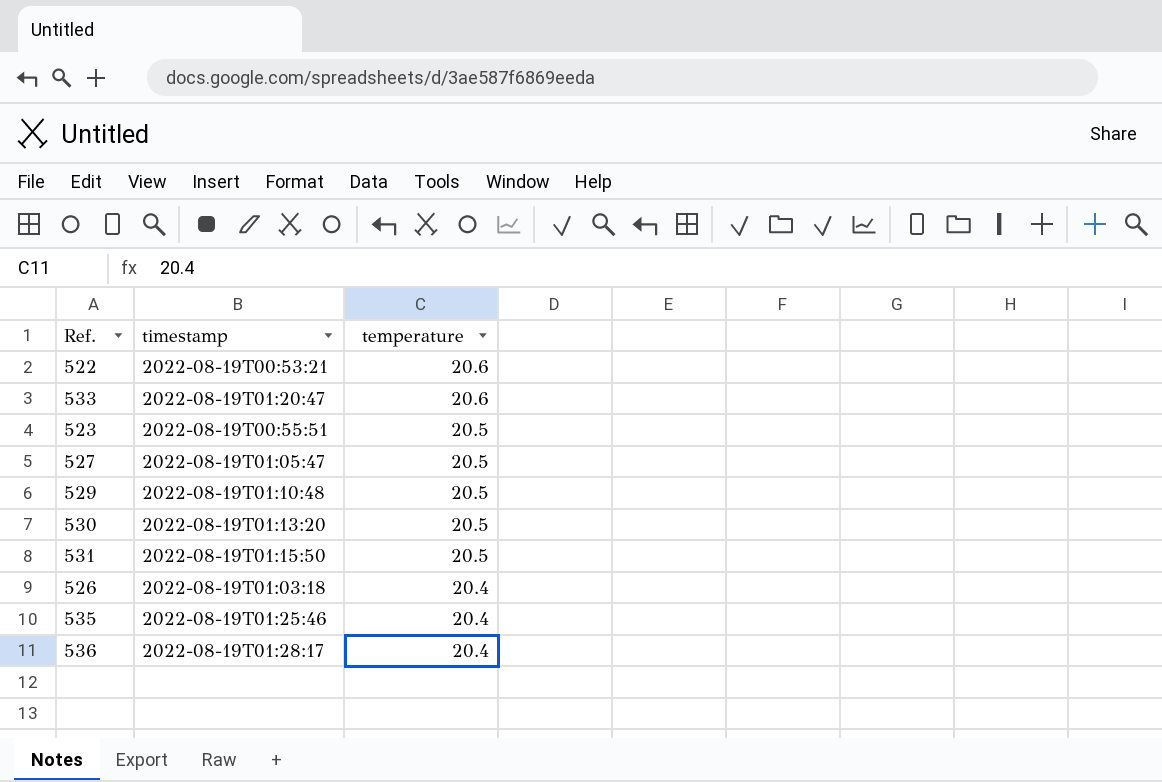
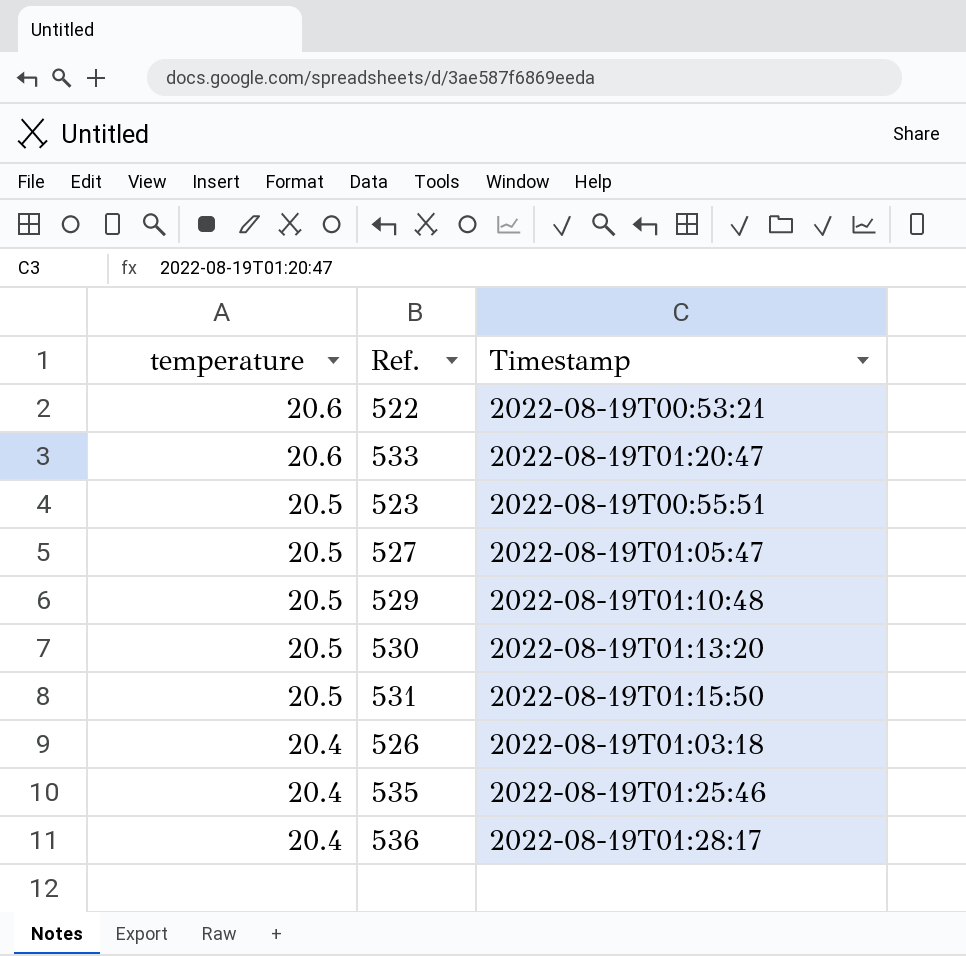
column temperature | position: 3 -> 1
column name: timestamp -> Timestamp

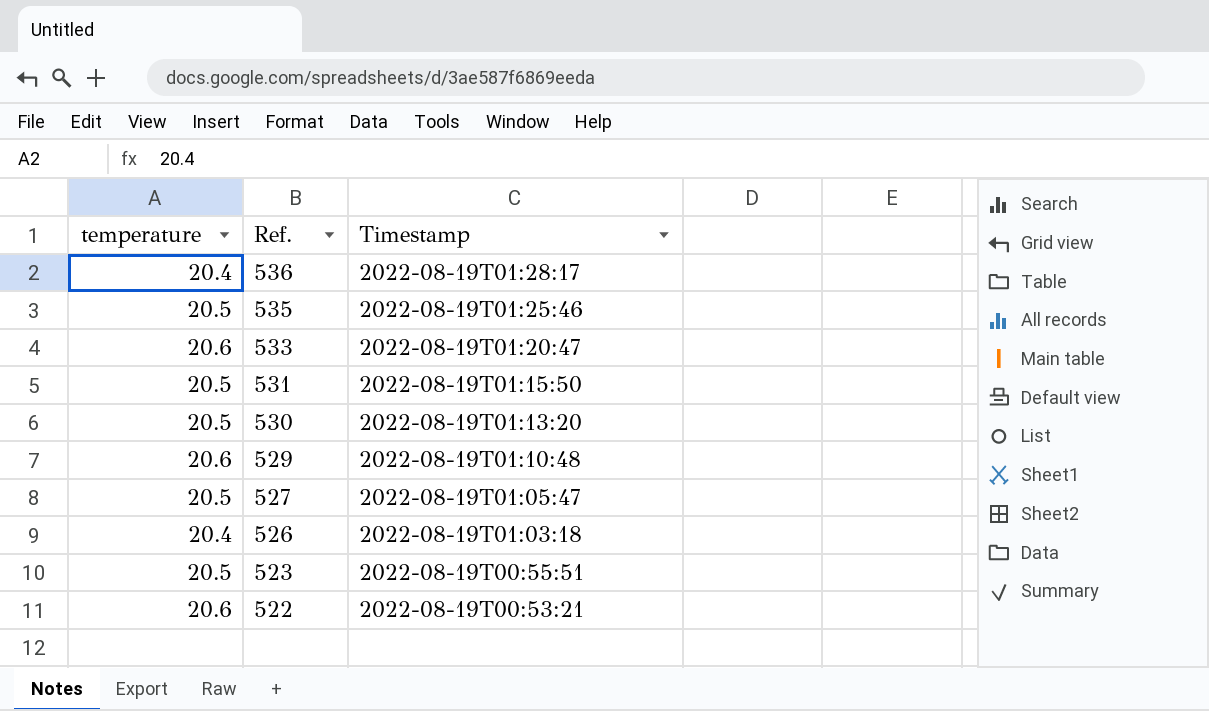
row order: temperature descending -> Ref. descending
535 | temperature: 20.4 -> 20.5
529 | temperature: 20.5 -> 20.6

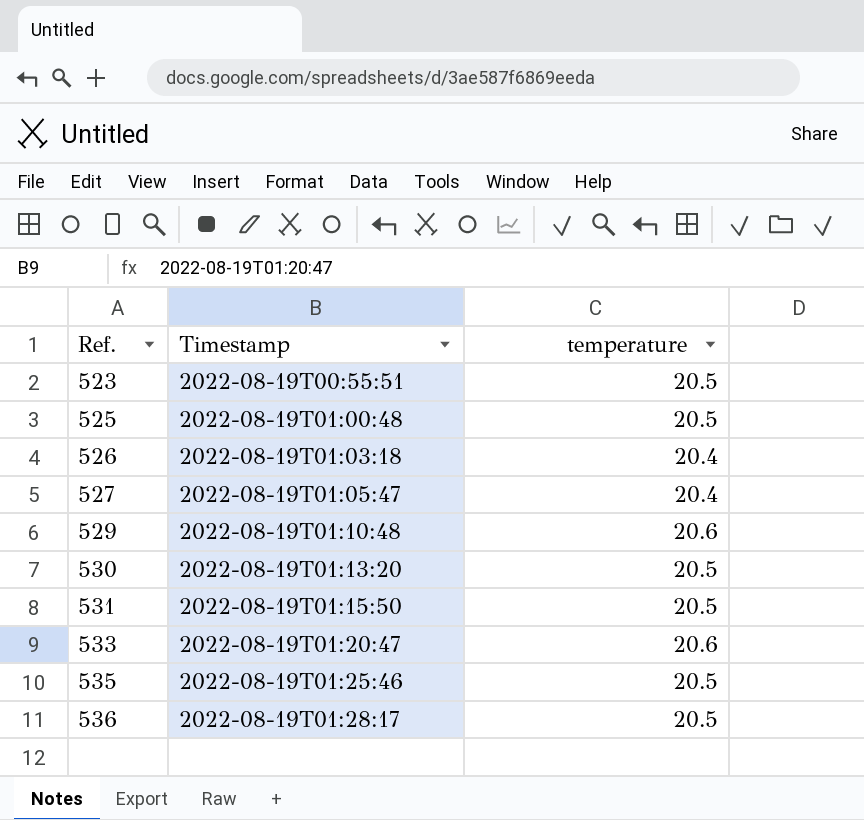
row order: Ref. descending -> Ref. ascending
column temperature | position: 1 -> 3
row 522: 20.6 | 2022-08-19T00:53:21 -> none
row 525: none -> 2022-08-19T01:00:48 | 20.5
527 | temperature: 20.5 -> 20.4
536 | temperature: 20.4 -> 20.5

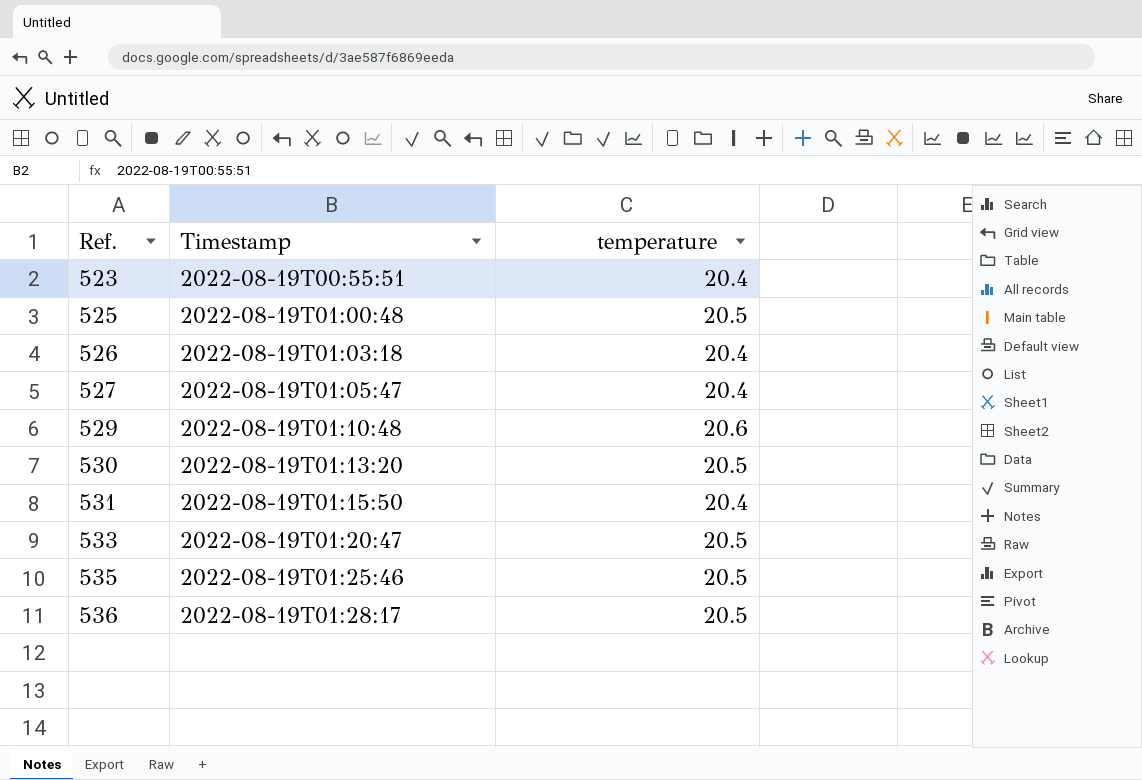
523 | temperature: 20.5 -> 20.4
531 | temperature: 20.5 -> 20.4
533 | temperature: 20.6 -> 20.5

